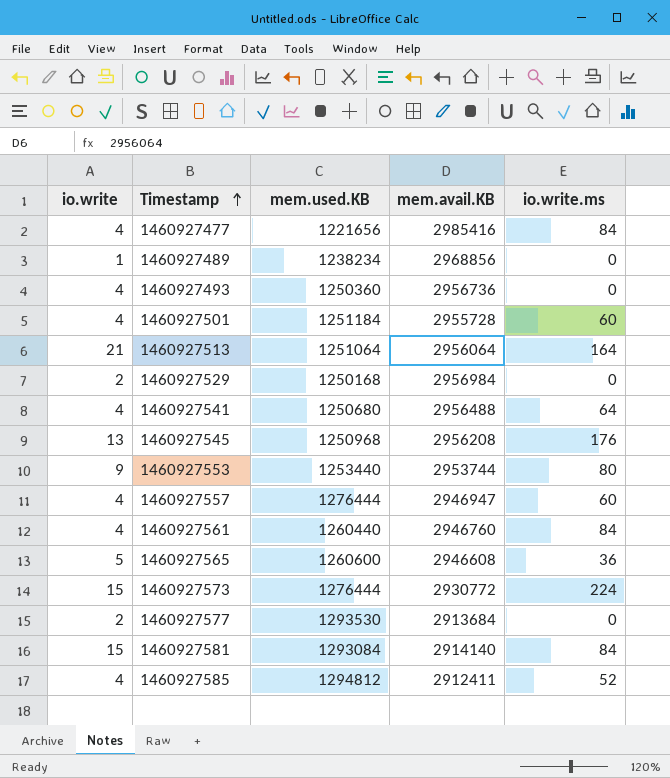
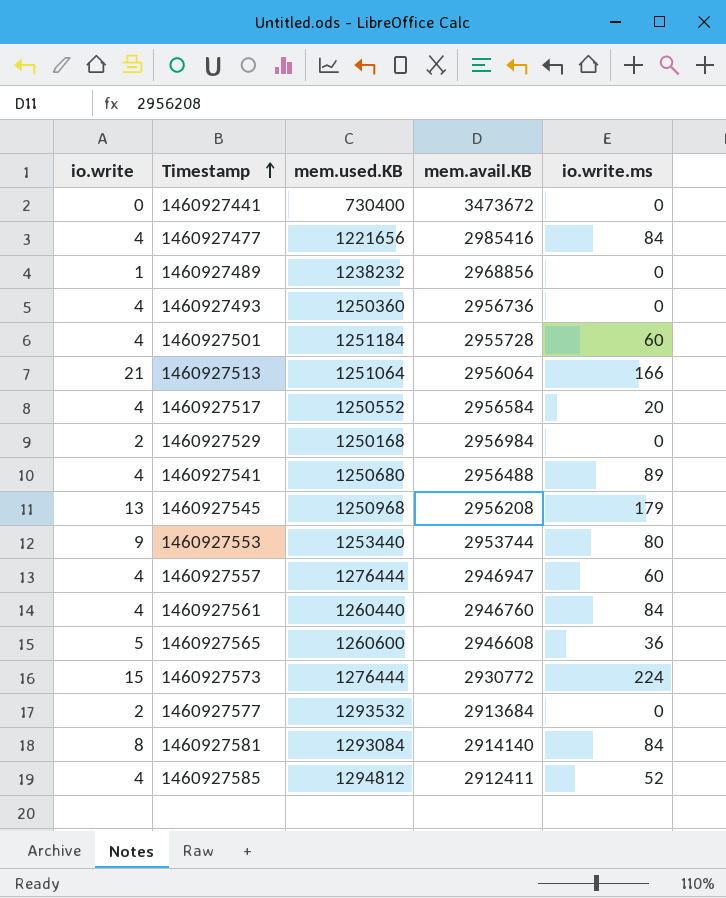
row 1460927441: none -> 0 | 730400 | 3473672 | 0
1460927489 | mem.used.KB: 1238234 -> 1238232
1460927513 | io.write.ms: 164 -> 166
row 1460927517: none -> 4 | 1250552 | 2956584 | 20
1460927541 | io.write.ms: 64 -> 89
1460927545 | io.write.ms: 176 -> 179
1460927577 | mem.used.KB: 1293530 -> 1293532
1460927581 | io.write: 15 -> 8

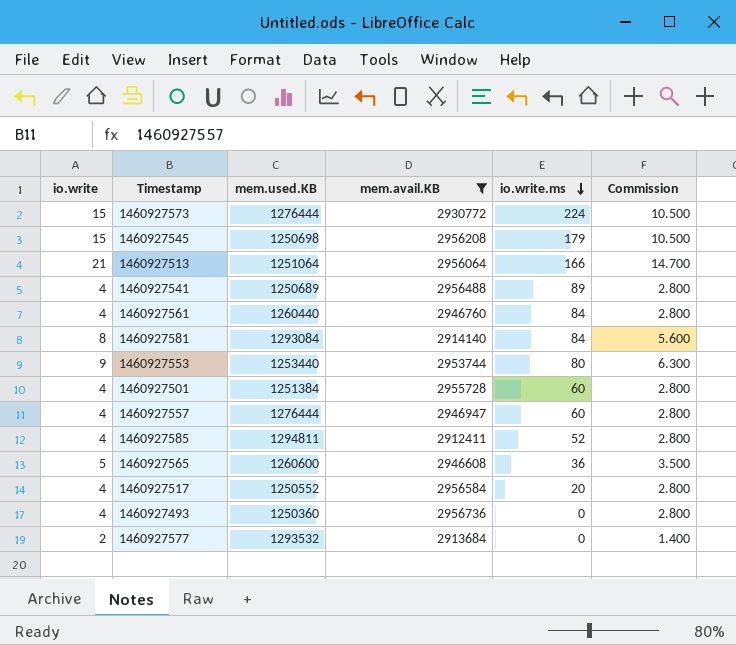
filter: none -> mem.avail.KB <= 2956736
row order: Timestamp ascending -> io.write.ms descending
column Commission | formula: none -> [io.write] * 0.7
1460927545 | io.write: 13 -> 15
1460927545 | mem.used.KB: 1250968 -> 1250698
1460927541 | mem.used.KB: 1250680 -> 1250689
1460927501 | mem.used.KB: 1251184 -> 1251384
1460927585 | mem.used.KB: 1294812 -> 1294811

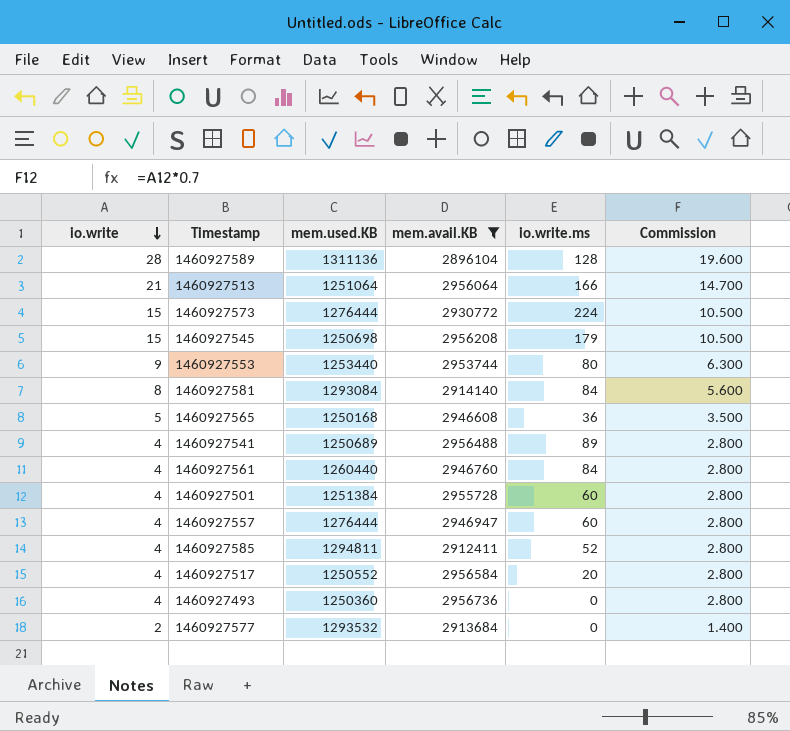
row order: io.write.ms descending -> io.write descending
row 1460927589: none -> 28 | 1311136 | 2896104 | 128 | 19.600
1460927565 | mem.used.KB: 1260600 -> 1250168

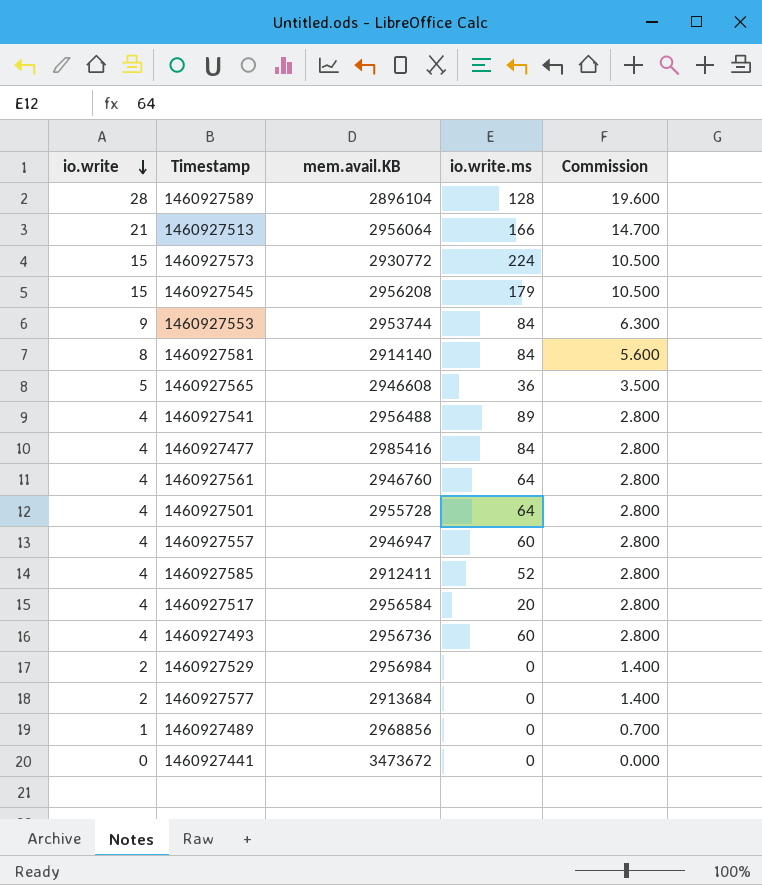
filter: mem.avail.KB <= 2956736 -> none
column mem.used.KB | position: 3 -> none
1460927553 | io.write.ms: 80 -> 84
1460927561 | io.write.ms: 84 -> 64
1460927501 | io.write.ms: 60 -> 64
1460927493 | io.write.ms: 0 -> 60

